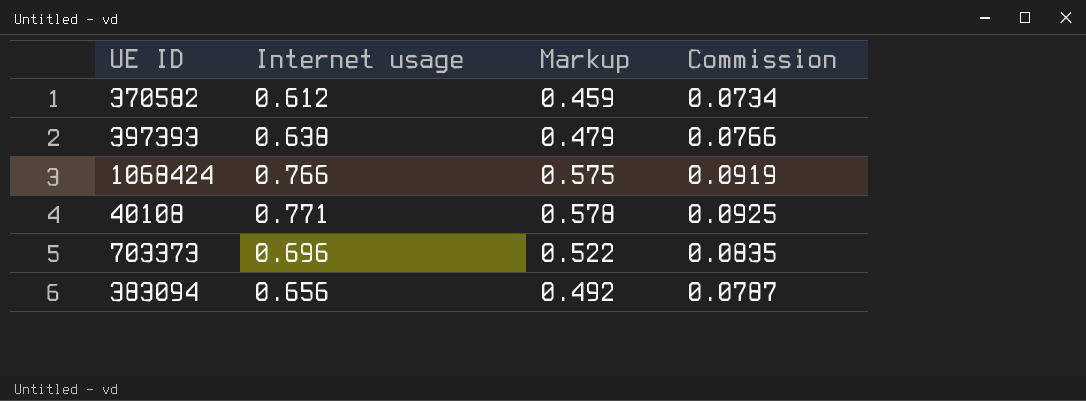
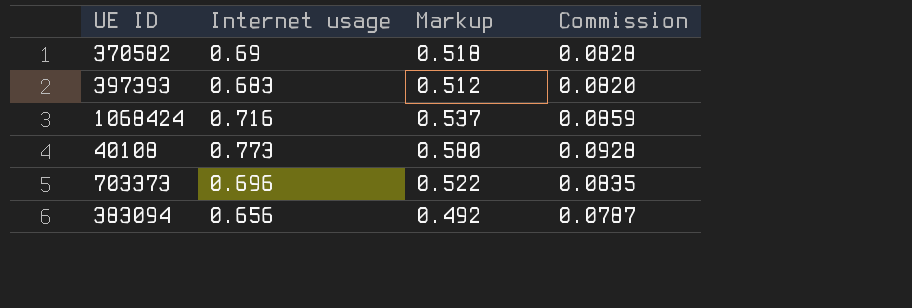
370582 | Internet usage: 0.612 -> 0.69
370582 | Markup: 0.459 -> 0.518
370582 | Commission: 0.0734 -> 0.0828
397393 | Internet usage: 0.638 -> 0.683
397393 | Markup: 0.479 -> 0.512
397393 | Commission: 0.0766 -> 0.0820
1068424 | Internet usage: 0.766 -> 0.716
1068424 | Markup: 0.575 -> 0.537
1068424 | Commission: 0.0919 -> 0.0859
40108 | Internet usage: 0.771 -> 0.773
40108 | Markup: 0.578 -> 0.580
40108 | Commission: 0.0925 -> 0.0928

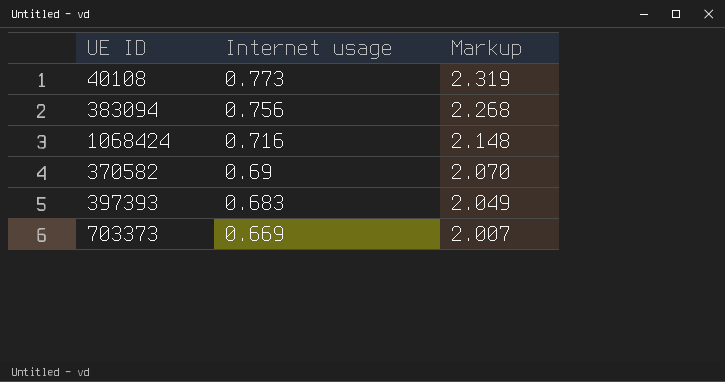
row order: none -> Internet usage descending
column Commission | formula: [Internet usage] * 0.12 -> none
column Markup | formula: [Internet usage] * 0.75 -> [Internet usage] * 3
383094 | Internet usage: 0.656 -> 0.756
703373 | Internet usage: 0.696 -> 0.669

